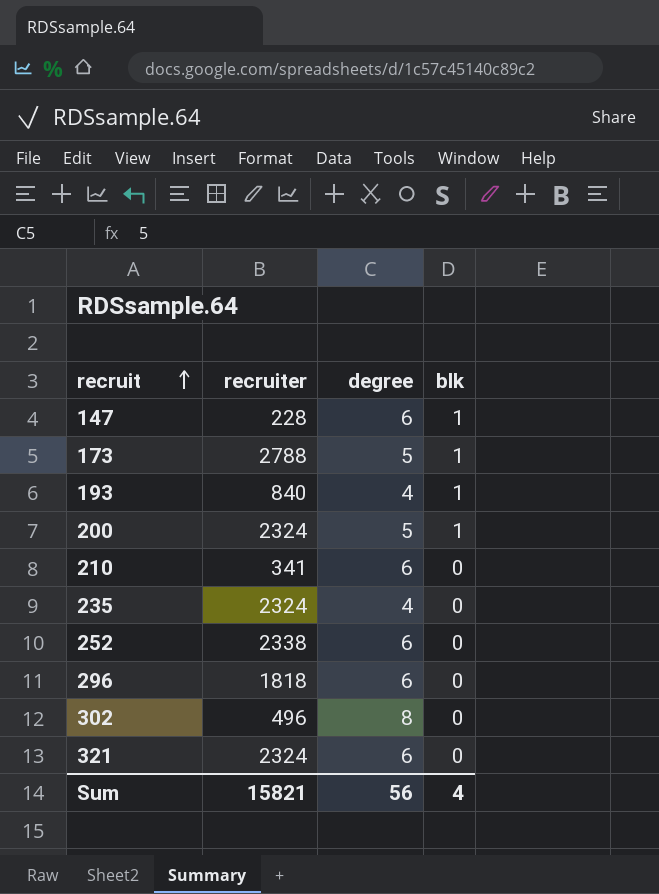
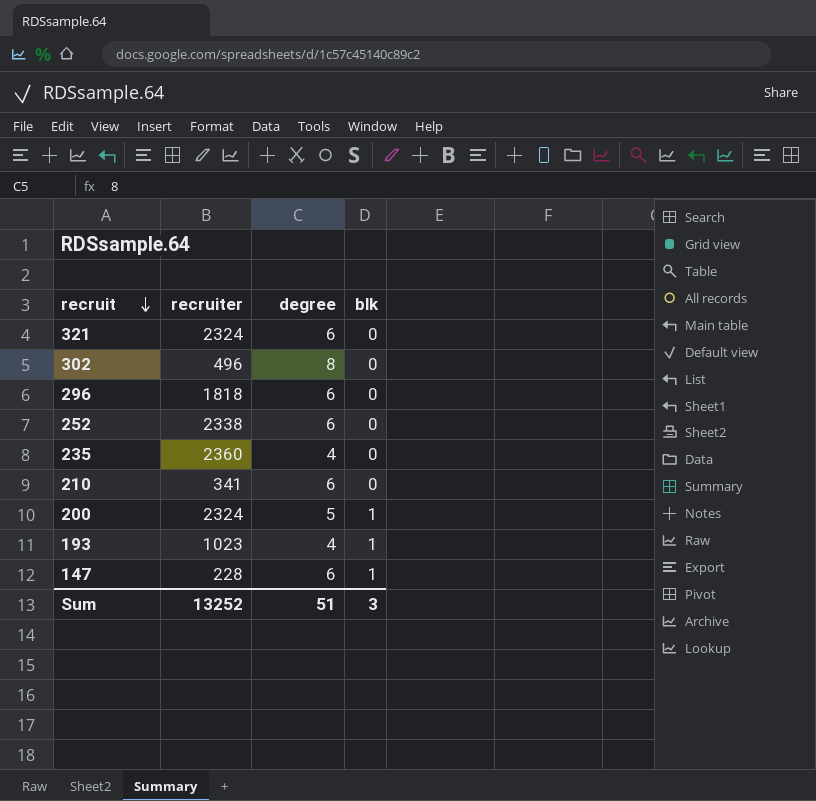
row order: recruit ascending -> recruit descending
row 173: 2788 | 5 | 1 -> none
235 | recruiter: 2324 -> 2360
193 | recruiter: 840 -> 1023
Sum | recruiter: 15821 -> 13252
Sum | degree: 56 -> 51
Sum | blk: 4 -> 3

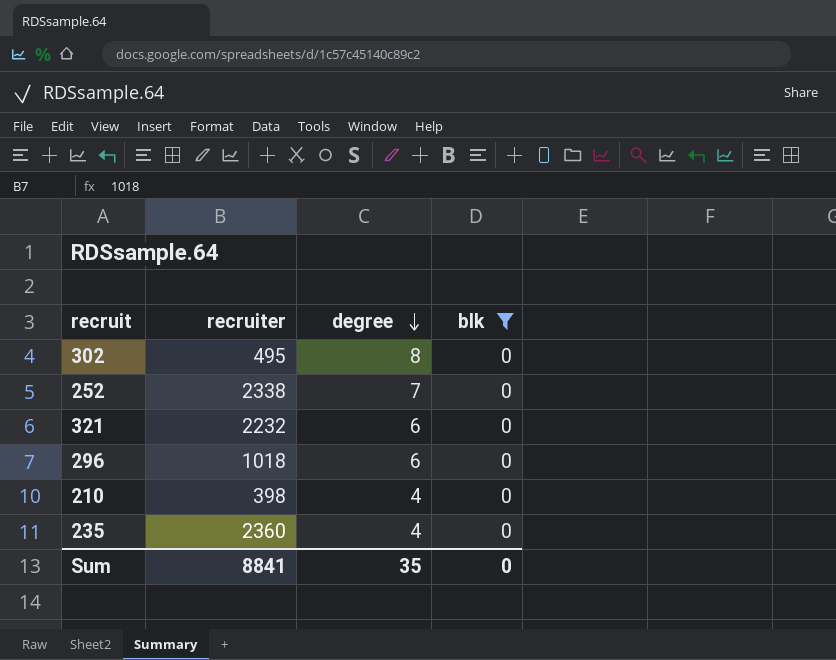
filter: none -> blk = 0
row order: recruit descending -> degree descending
302 | recruiter: 496 -> 495
252 | degree: 6 -> 7
321 | recruiter: 2324 -> 2232
296 | recruiter: 1818 -> 1018
210 | recruiter: 341 -> 398
210 | degree: 6 -> 4
Sum | recruiter: 13252 -> 8841
Sum | degree: 51 -> 35
Sum | blk: 3 -> 0

